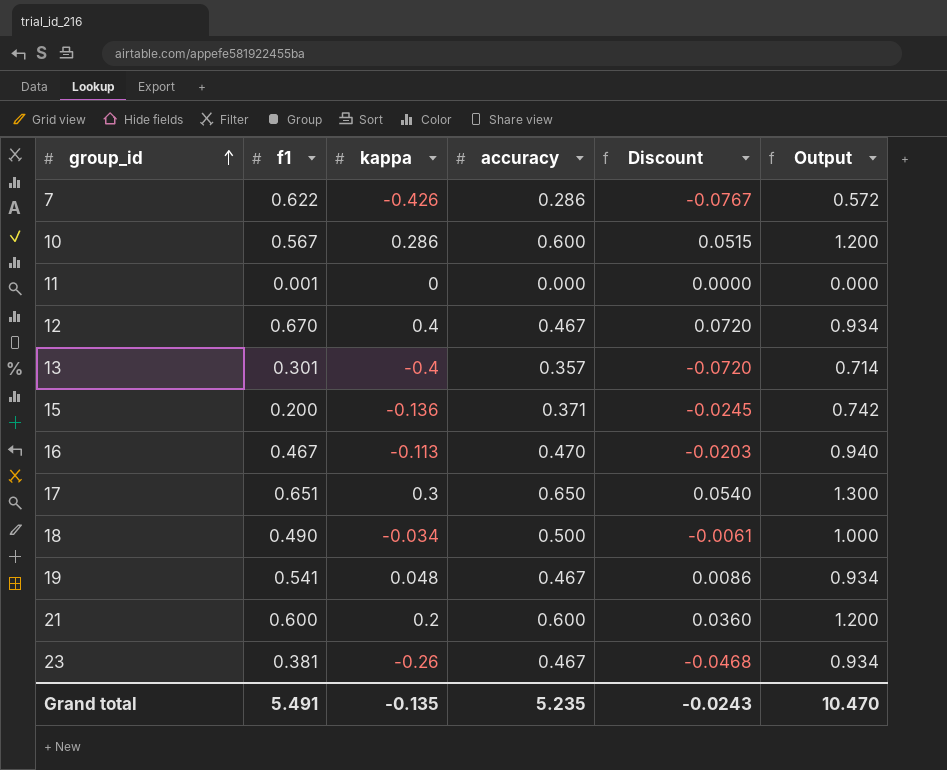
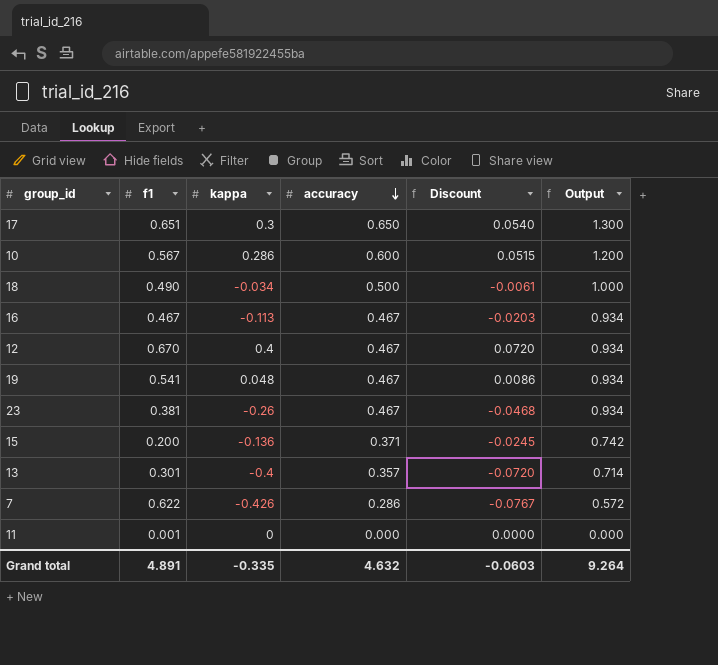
row order: group_id ascending -> accuracy descending
row 21: 0.600 | 0.2 | 0.600 | 0.0360 | 1.200 -> none
16 | accuracy: 0.470 -> 0.467
16 | Output: 0.940 -> 0.934
Grand total | f1: 5.491 -> 4.891
Grand total | kappa: -0.135 -> -0.335
Grand total | accuracy: 5.235 -> 4.632
Grand total | Discount: -0.0243 -> -0.0603
Grand total | Output: 10.470 -> 9.264

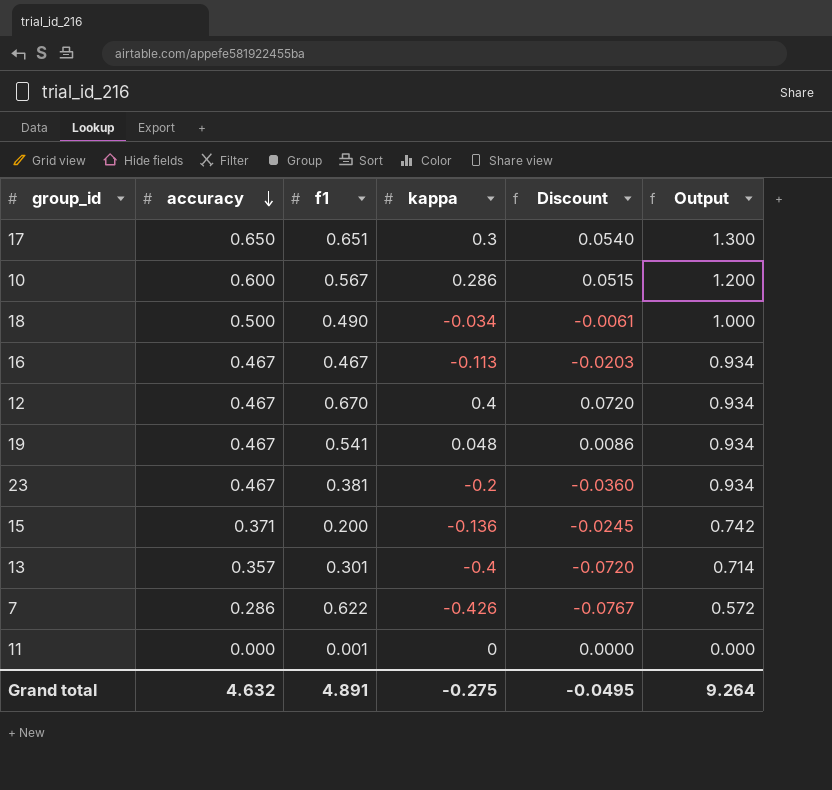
column accuracy | position: 4 -> 2
23 | kappa: -0.26 -> -0.2
23 | Discount: -0.0468 -> -0.0360
Grand total | kappa: -0.335 -> -0.275
Grand total | Discount: -0.0603 -> -0.0495

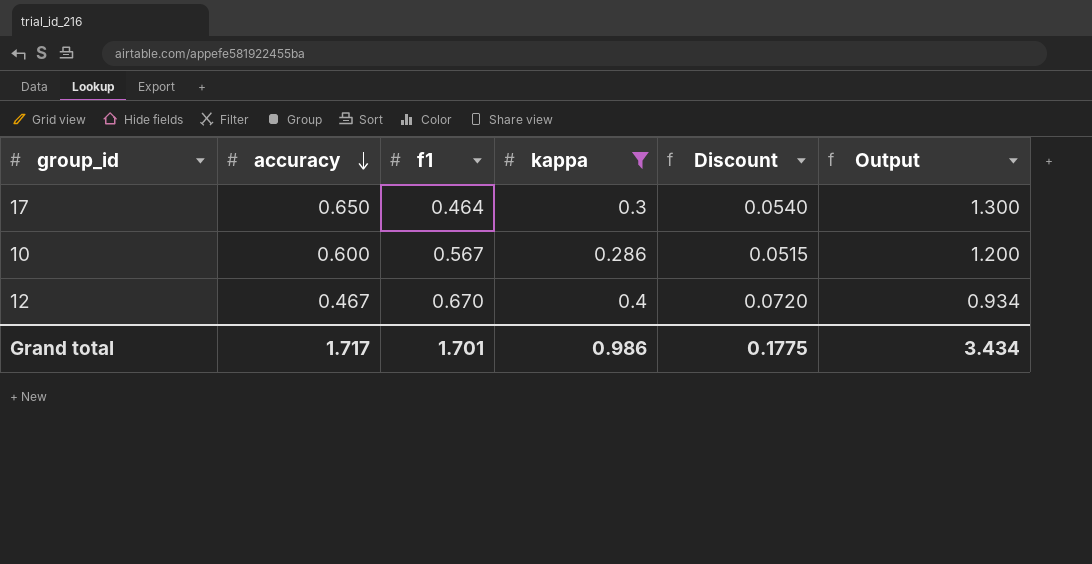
filter: none -> kappa >= 0.286
17 | f1: 0.651 -> 0.464
Grand total | accuracy: 4.632 -> 1.717
Grand total | f1: 4.891 -> 1.701
Grand total | kappa: -0.275 -> 0.986
Grand total | Discount: -0.0495 -> 0.1775
Grand total | Output: 9.264 -> 3.434

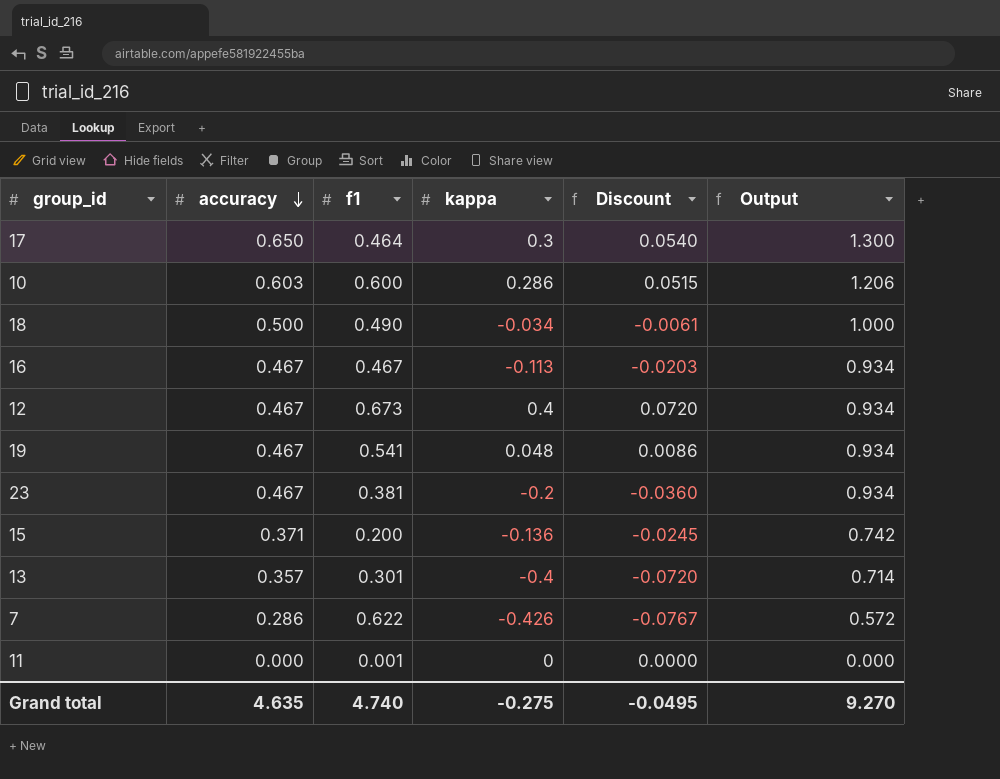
filter: kappa >= 0.286 -> none
10 | accuracy: 0.600 -> 0.603
10 | f1: 0.567 -> 0.600
10 | Output: 1.200 -> 1.206
12 | f1: 0.670 -> 0.673
Grand total | accuracy: 1.717 -> 4.635
Grand total | f1: 1.701 -> 4.740
Grand total | kappa: 0.986 -> -0.275
Grand total | Discount: 0.1775 -> -0.0495
Grand total | Output: 3.434 -> 9.270

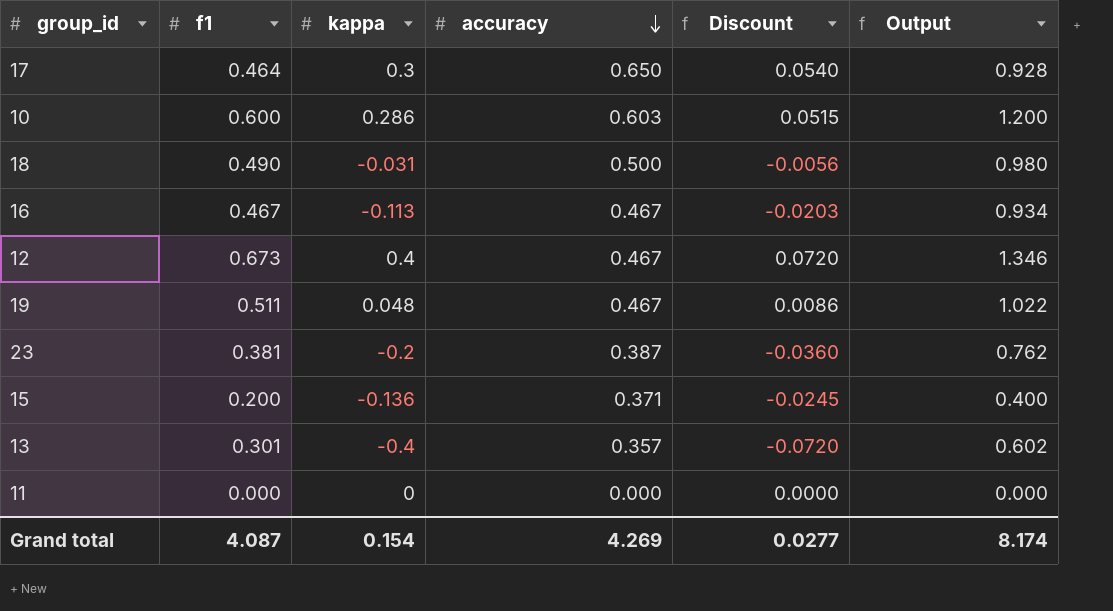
column accuracy | position: 2 -> 4
column Output | formula: [accuracy] * 2 -> [f1] * 2
row 7: 0.286 | 0.622 | -0.426 | -0.0767 | 0.572 -> none
18 | kappa: -0.034 -> -0.031
18 | Discount: -0.0061 -> -0.0056
19 | f1: 0.541 -> 0.511
23 | accuracy: 0.467 -> 0.387
11 | f1: 0.001 -> 0.000
Grand total | f1: 4.740 -> 4.087
Grand total | kappa: -0.275 -> 0.154
Grand total | accuracy: 4.635 -> 4.269
Grand total | Discount: -0.0495 -> 0.0277
Grand total | Output: 9.270 -> 8.174

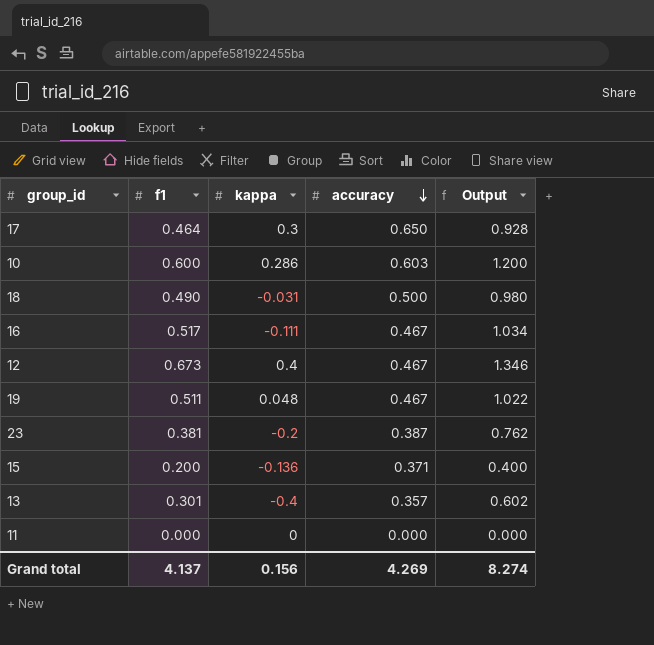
column Discount | formula: [kappa] * 0.18 -> none
16 | f1: 0.467 -> 0.517
16 | kappa: -0.113 -> -0.111
16 | Output: 0.934 -> 1.034
Grand total | f1: 4.087 -> 4.137
Grand total | kappa: 0.154 -> 0.156
Grand total | Output: 8.174 -> 8.274

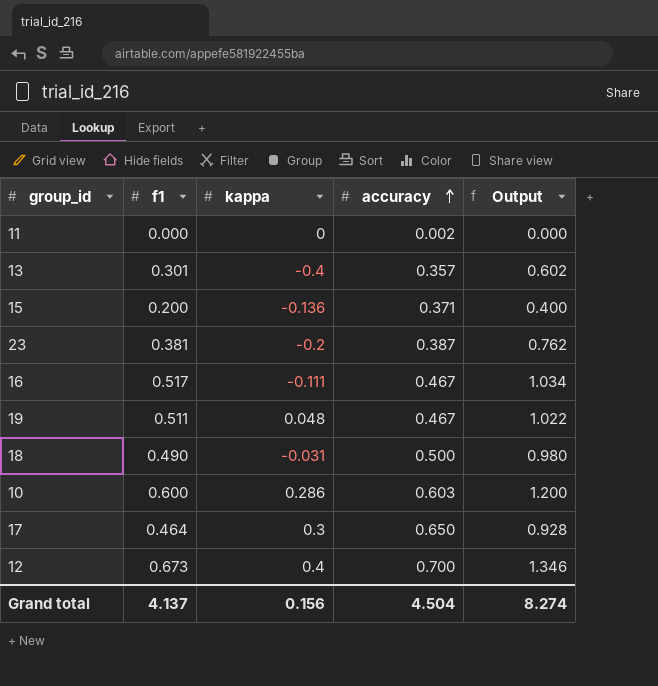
row order: accuracy descending -> accuracy ascending
11 | accuracy: 0.000 -> 0.002
12 | accuracy: 0.467 -> 0.700
Grand total | accuracy: 4.269 -> 4.504

